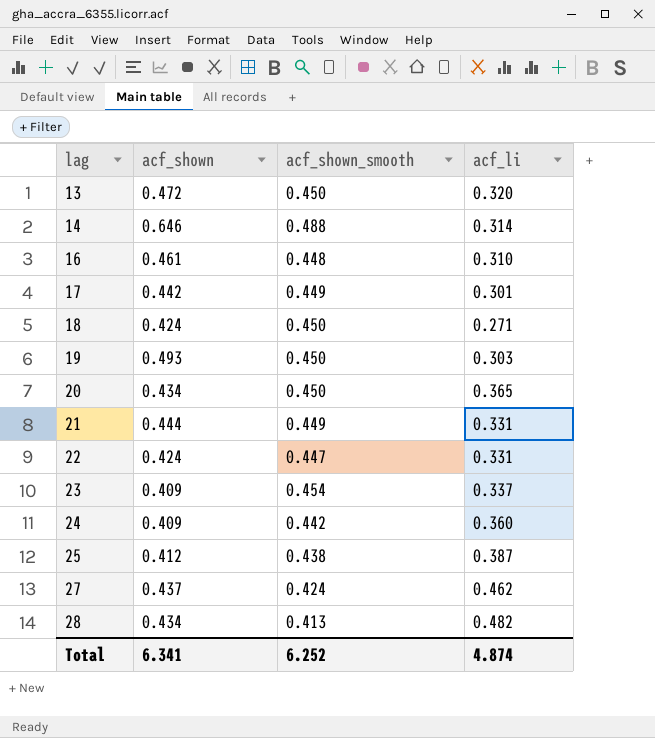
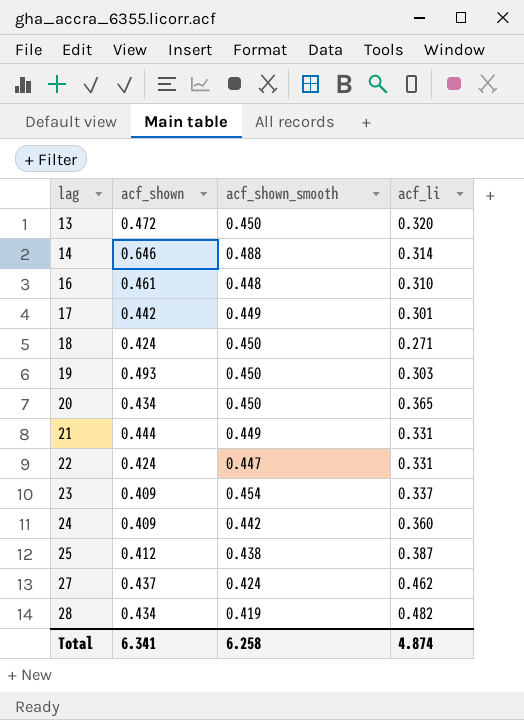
28 | acf_shown_smooth: 0.413 -> 0.419
Total | acf_shown_smooth: 6.252 -> 6.258

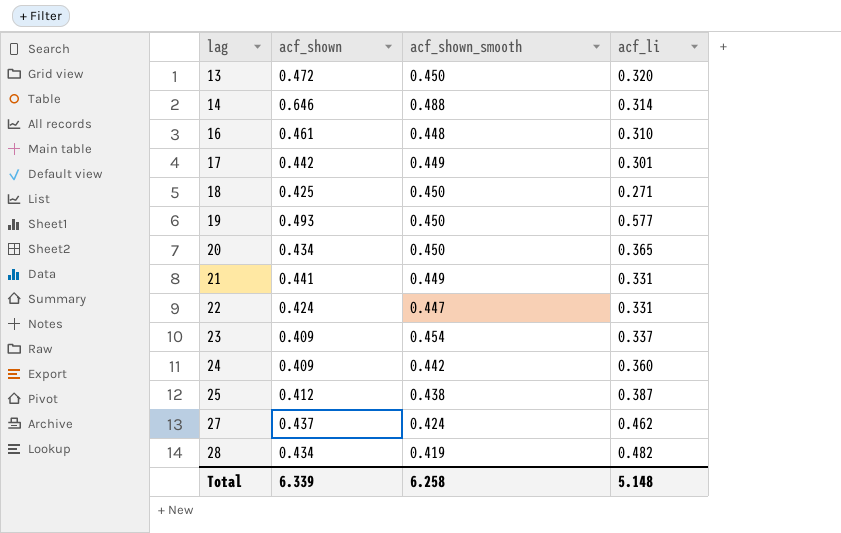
18 | acf_shown: 0.424 -> 0.425
19 | acf_li: 0.303 -> 0.577
21 | acf_shown: 0.444 -> 0.441
Total | acf_shown: 6.341 -> 6.339
Total | acf_li: 4.874 -> 5.148

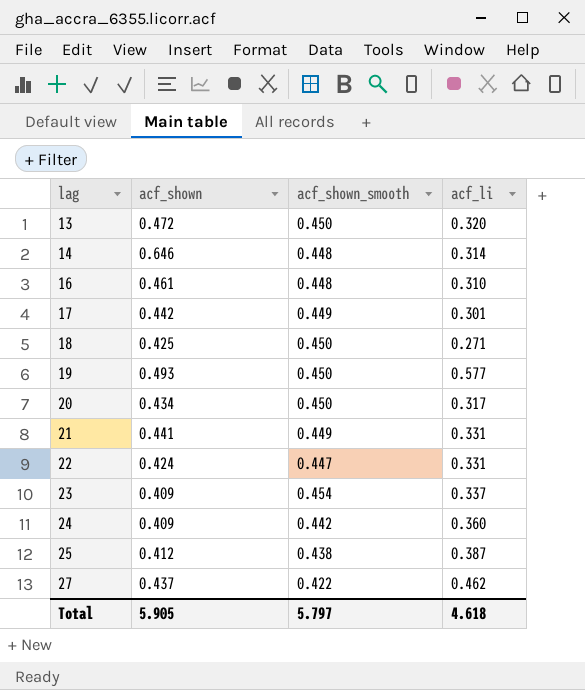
row 28: 0.434 | 0.419 | 0.482 -> none
14 | acf_shown_smooth: 0.488 -> 0.448
20 | acf_li: 0.365 -> 0.317
27 | acf_shown_smooth: 0.424 -> 0.422
Total | acf_shown: 6.339 -> 5.905
Total | acf_shown_smooth: 6.258 -> 5.797
Total | acf_li: 5.148 -> 4.618

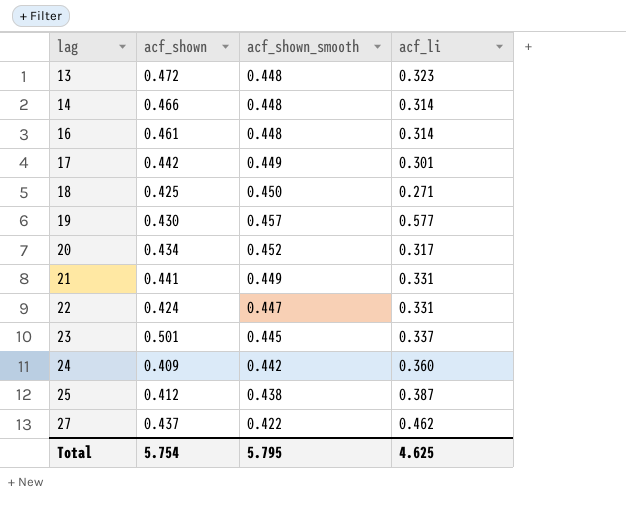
13 | acf_shown_smooth: 0.450 -> 0.448
13 | acf_li: 0.320 -> 0.323
14 | acf_shown: 0.646 -> 0.466
16 | acf_li: 0.310 -> 0.314
19 | acf_shown: 0.493 -> 0.430
19 | acf_shown_smooth: 0.450 -> 0.457
20 | acf_shown_smooth: 0.450 -> 0.452
23 | acf_shown: 0.409 -> 0.501
23 | acf_shown_smooth: 0.454 -> 0.445
Total | acf_shown: 5.905 -> 5.754
Total | acf_shown_smooth: 5.797 -> 5.795
Total | acf_li: 4.618 -> 4.625

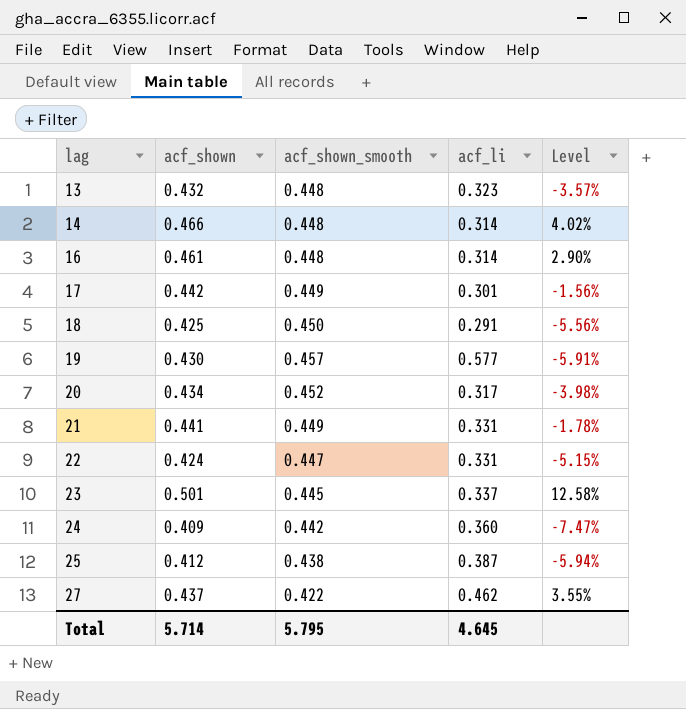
column Level | formula: none -> ([acf_shown] - [acf_shown_smooth]) / [acf_shown_smooth]
13 | acf_shown: 0.472 -> 0.432
18 | acf_li: 0.271 -> 0.291
Total | acf_shown: 5.754 -> 5.714
Total | acf_li: 4.625 -> 4.645

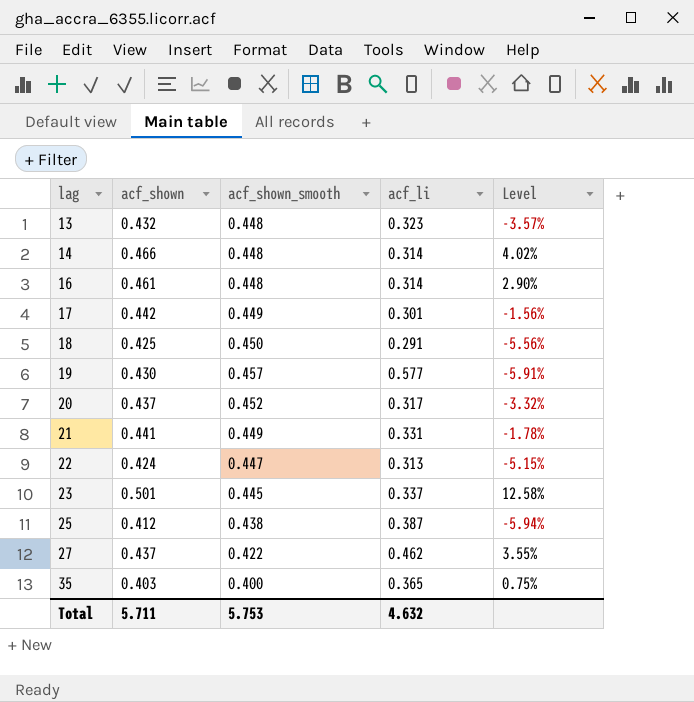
row 24: 0.409 | 0.442 | 0.360 | -7.47% -> none
20 | acf_shown: 0.434 -> 0.437
20 | Level: -3.98% -> -3.32%
22 | acf_li: 0.331 -> 0.313
row 35: none -> 0.403 | 0.400 | 0.365 | 0.75%
Total | acf_shown: 5.714 -> 5.711
Total | acf_shown_smooth: 5.795 -> 5.753
Total | acf_li: 4.645 -> 4.632

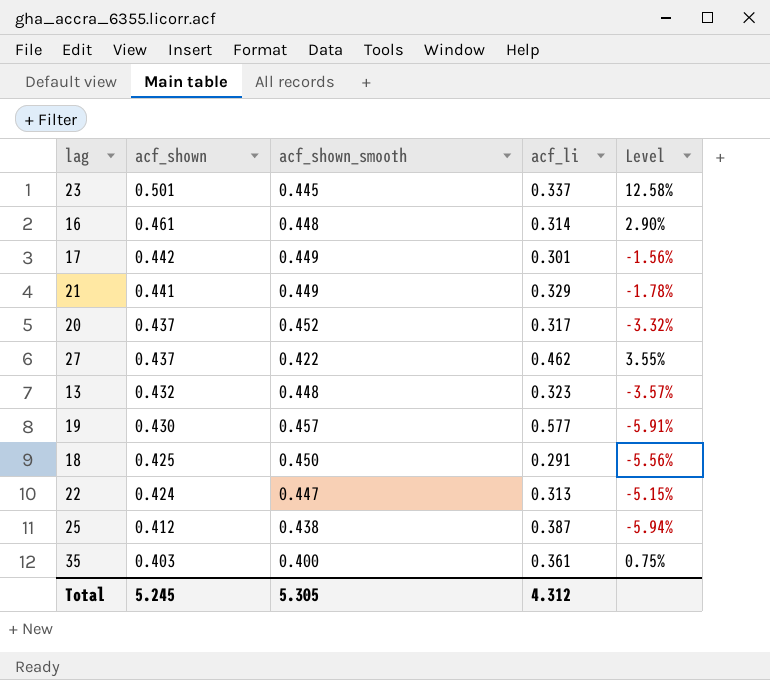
row order: lag ascending -> acf_shown descending
row 14: 0.466 | 0.448 | 0.314 | 4.02% -> none
21 | acf_li: 0.331 -> 0.329
35 | acf_li: 0.365 -> 0.361
Total | acf_shown: 5.711 -> 5.245
Total | acf_shown_smooth: 5.753 -> 5.305
Total | acf_li: 4.632 -> 4.312

